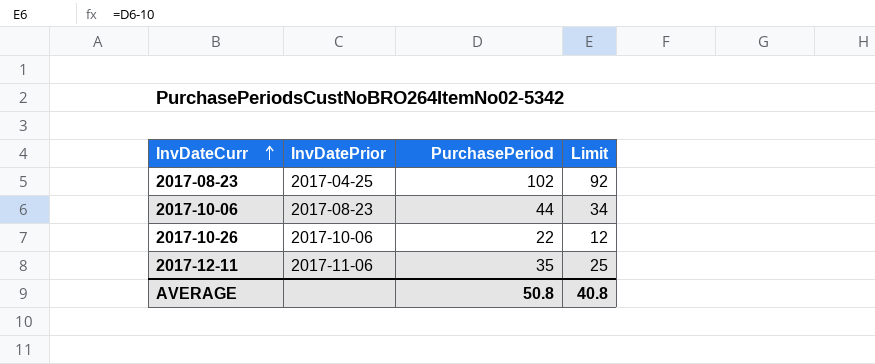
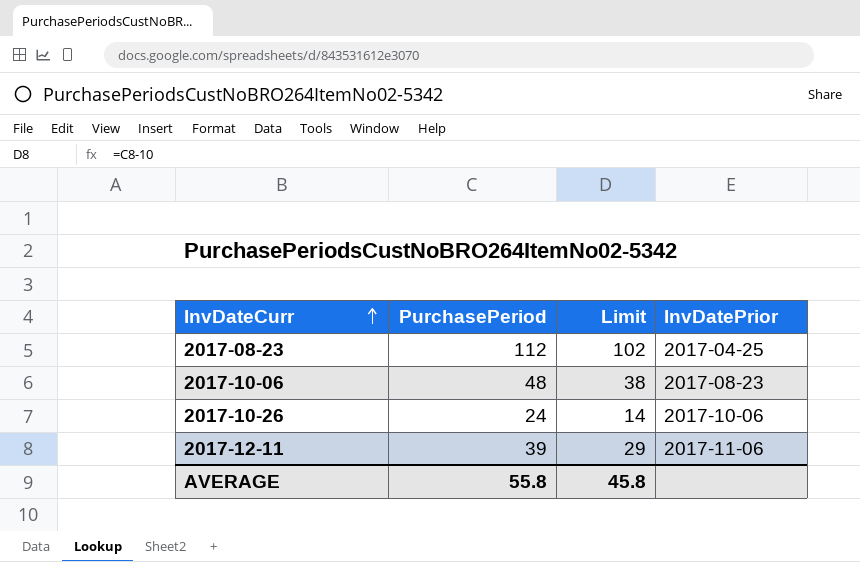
column InvDatePrior | position: 2 -> 4
2017-08-23 | PurchasePeriod: 102 -> 112
2017-08-23 | Limit: 92 -> 102
2017-10-06 | PurchasePeriod: 44 -> 48
2017-10-06 | Limit: 34 -> 38
2017-10-26 | PurchasePeriod: 22 -> 24
2017-10-26 | Limit: 12 -> 14
2017-12-11 | PurchasePeriod: 35 -> 39
2017-12-11 | Limit: 25 -> 29
AVERAGE | PurchasePeriod: 50.8 -> 55.8
AVERAGE | Limit: 40.8 -> 45.8

